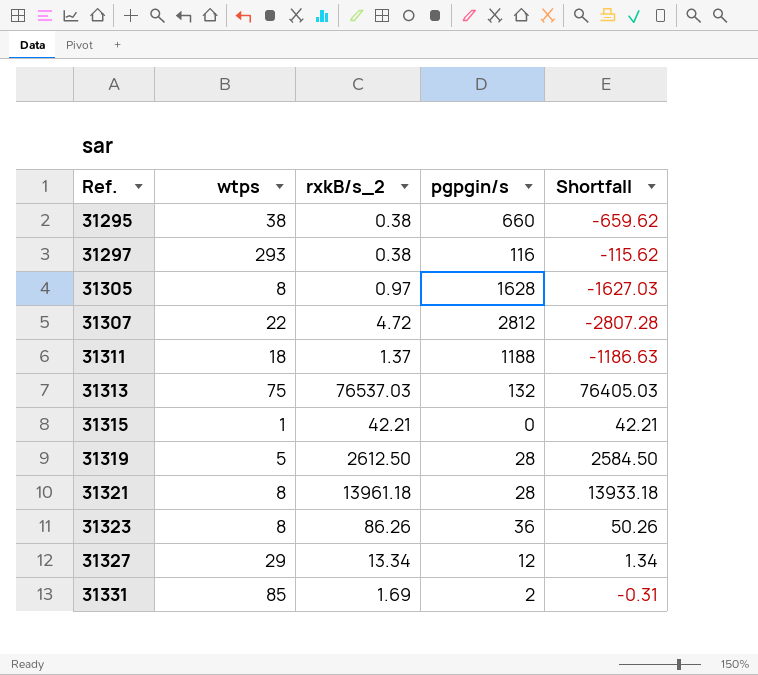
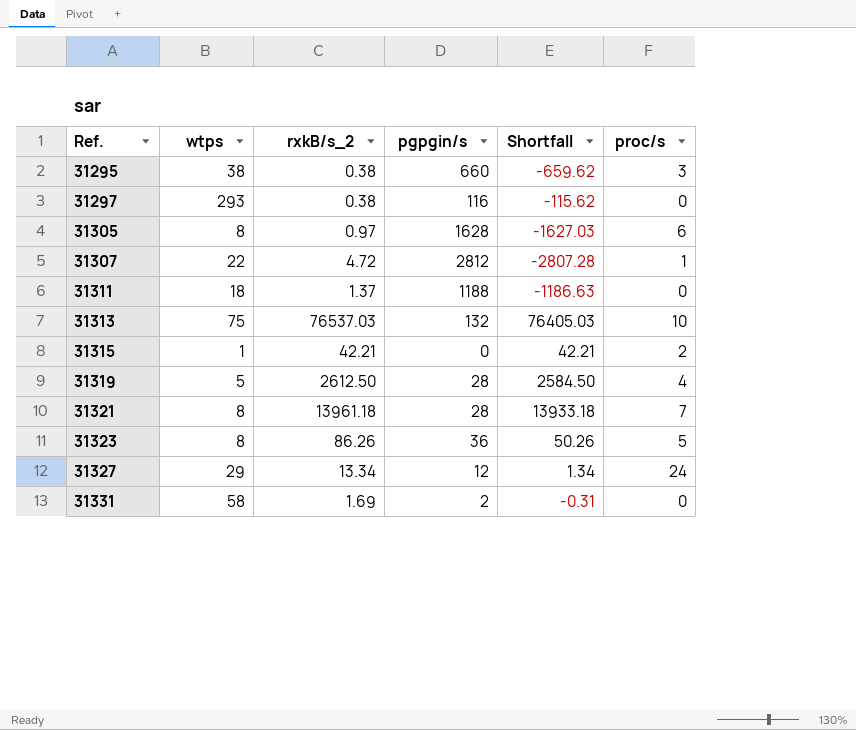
column proc/s | position: none -> 6
31331 | wtps: 85 -> 58

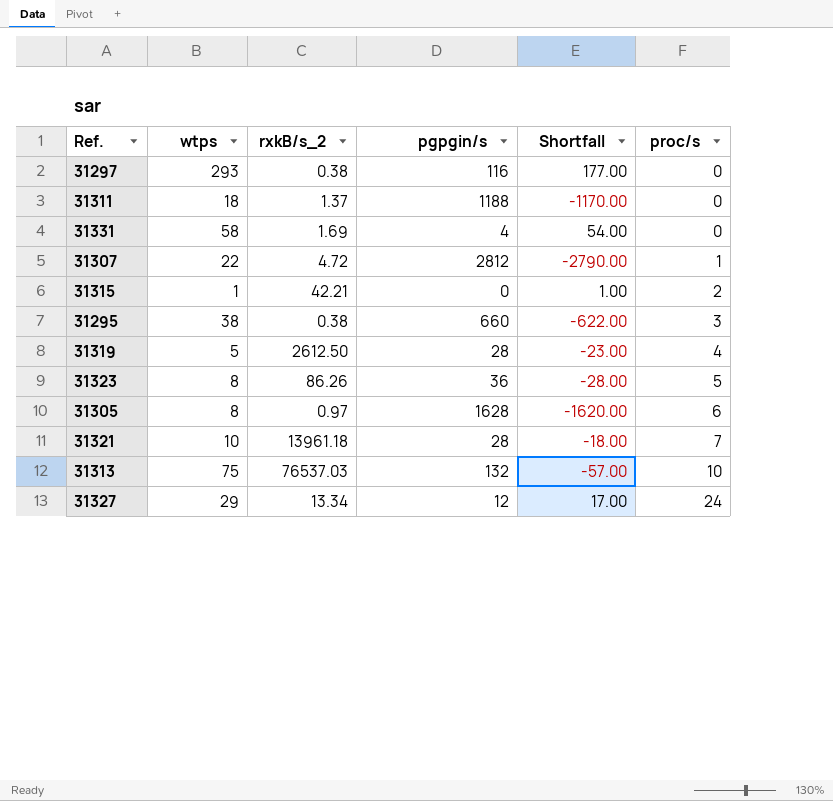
row order: Ref. ascending -> proc/s ascending
column Shortfall | formula: [rxkB/s_2] - [pgpgin/s] -> [wtps] - [pgpgin/s]
31331 | pgpgin/s: 2 -> 4
31321 | wtps: 8 -> 10

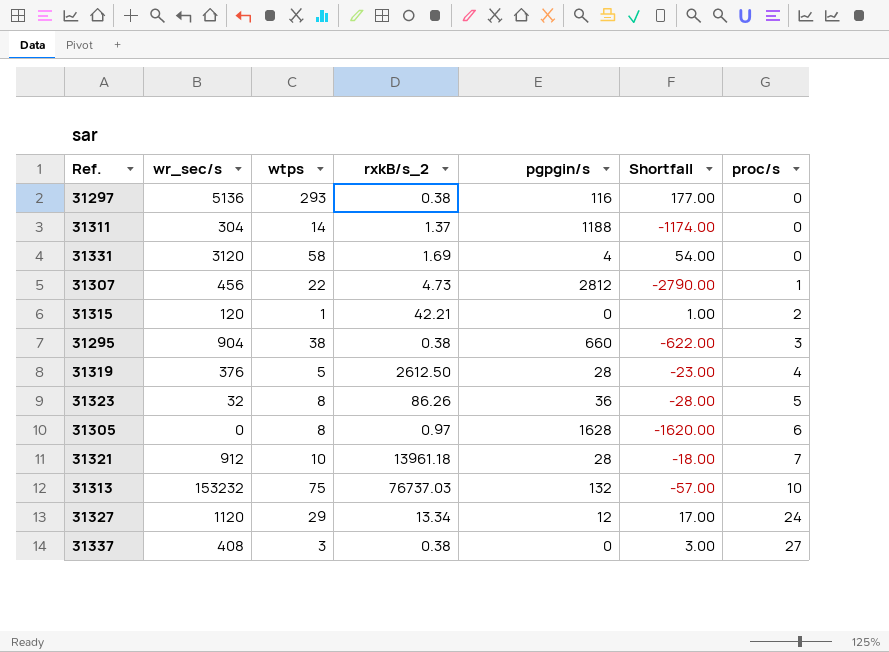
column wr_sec/s | position: none -> 2
31311 | wtps: 18 -> 14
31311 | Shortfall: -1170.00 -> -1174.00
31307 | rxkB/s_2: 4.72 -> 4.73
31313 | rxkB/s_2: 76537.03 -> 76737.03
row 31337: none -> 408 | 3 | 0.38 | 0 | 3.00 | 27

